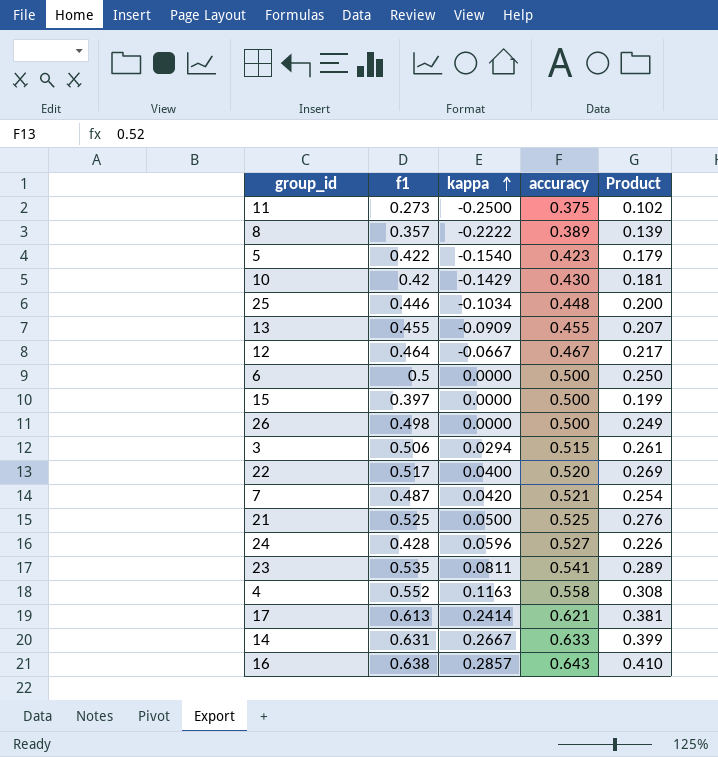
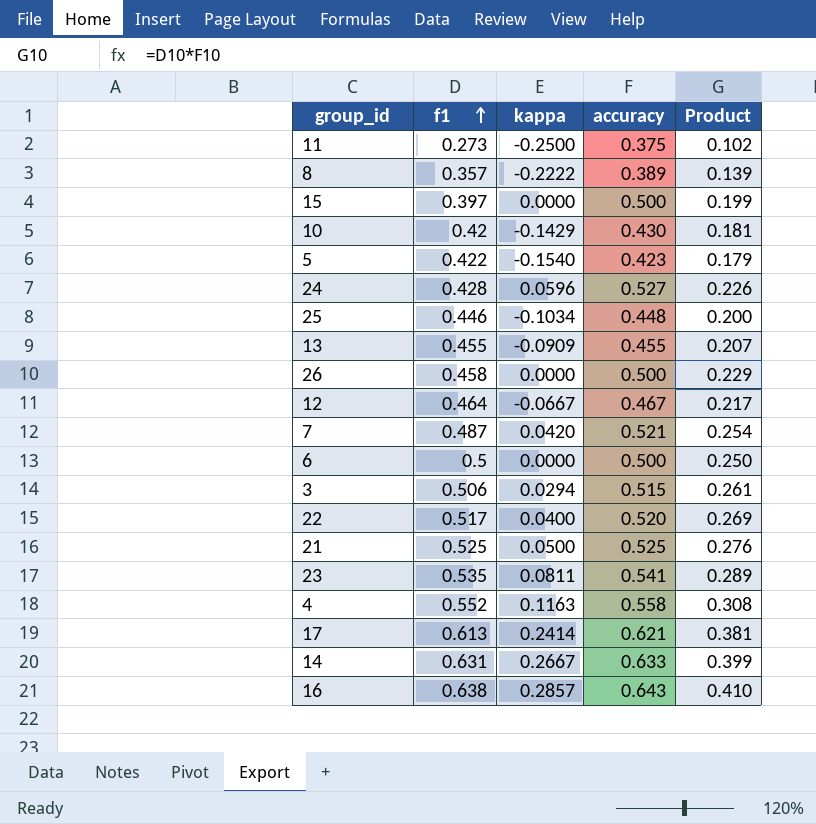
row order: kappa ascending -> f1 ascending
26 | f1: 0.498 -> 0.458
26 | Product: 0.249 -> 0.229

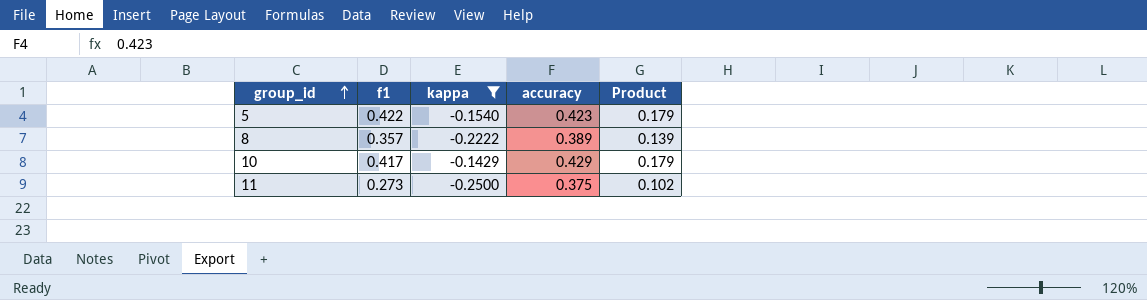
filter: none -> kappa <= -0.1429
row order: f1 ascending -> group_id ascending
10 | f1: 0.42 -> 0.417
10 | accuracy: 0.430 -> 0.429
10 | Product: 0.181 -> 0.179

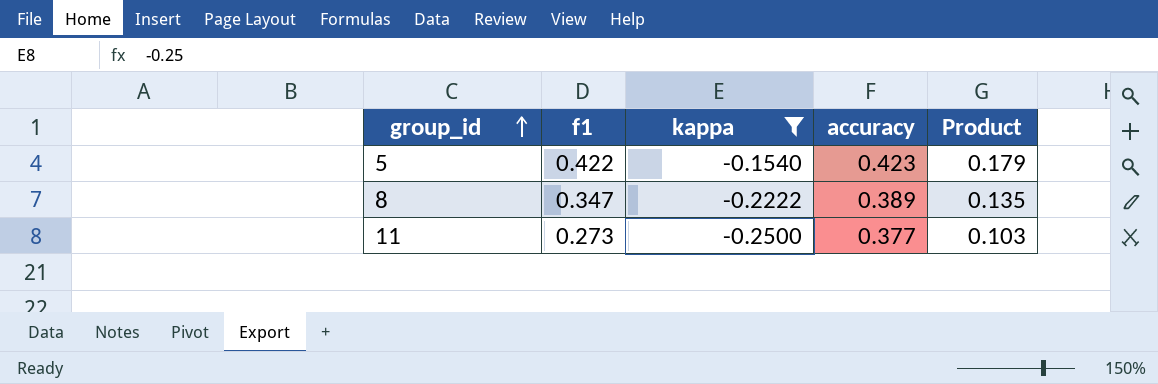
row 10: 0.417 | -0.1429 | 0.429 | 0.179 -> none
8 | f1: 0.357 -> 0.347
8 | Product: 0.139 -> 0.135
11 | accuracy: 0.375 -> 0.377
11 | Product: 0.102 -> 0.103

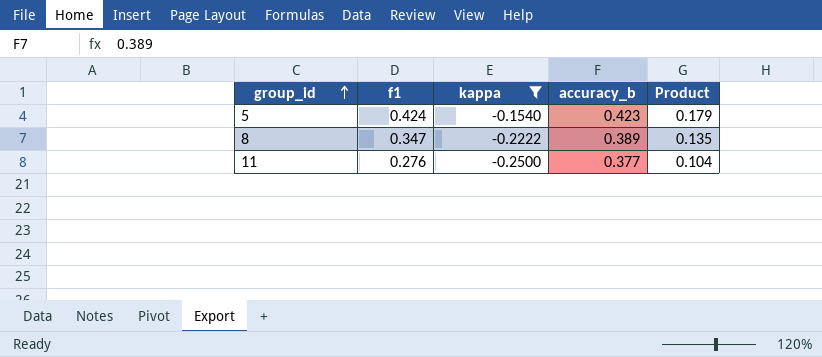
column name: accuracy -> accuracy_b
5 | f1: 0.422 -> 0.424
11 | f1: 0.273 -> 0.276
11 | Product: 0.103 -> 0.104

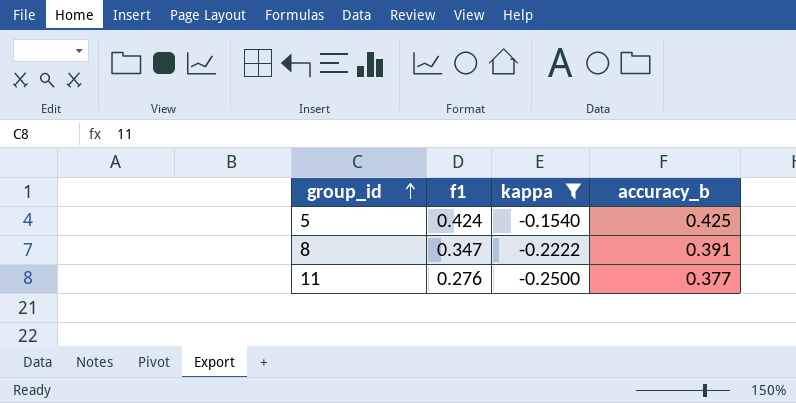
column Product | formula: [f1] * [accuracy_b] -> none
5 | accuracy_b: 0.423 -> 0.425
8 | accuracy_b: 0.389 -> 0.391

